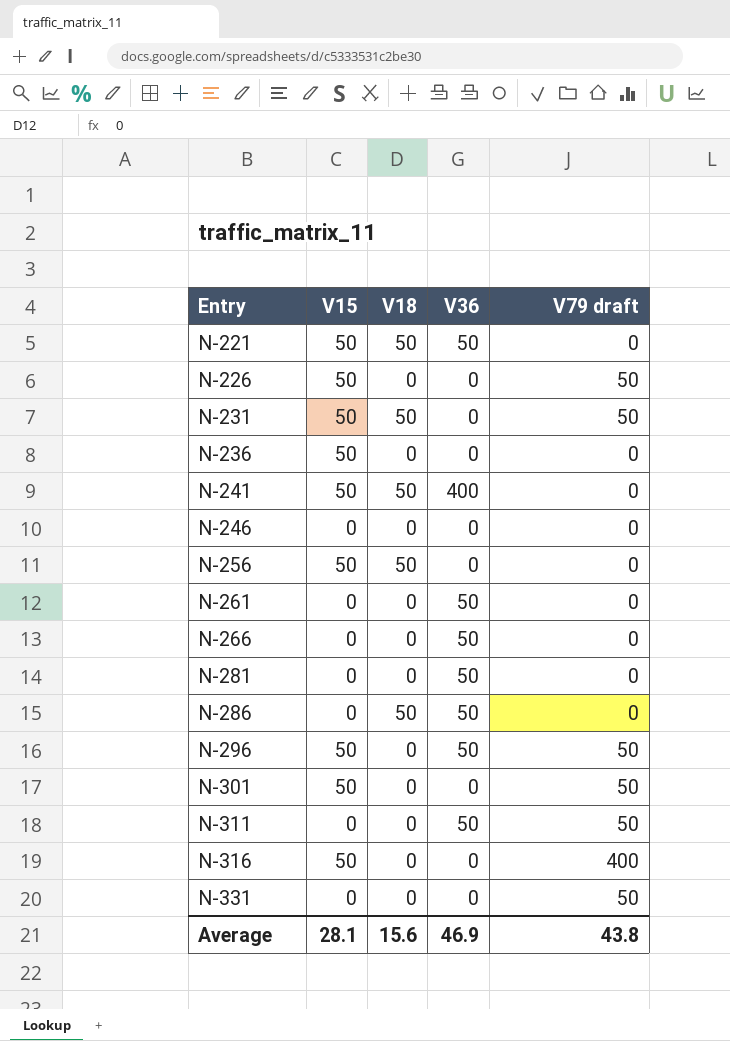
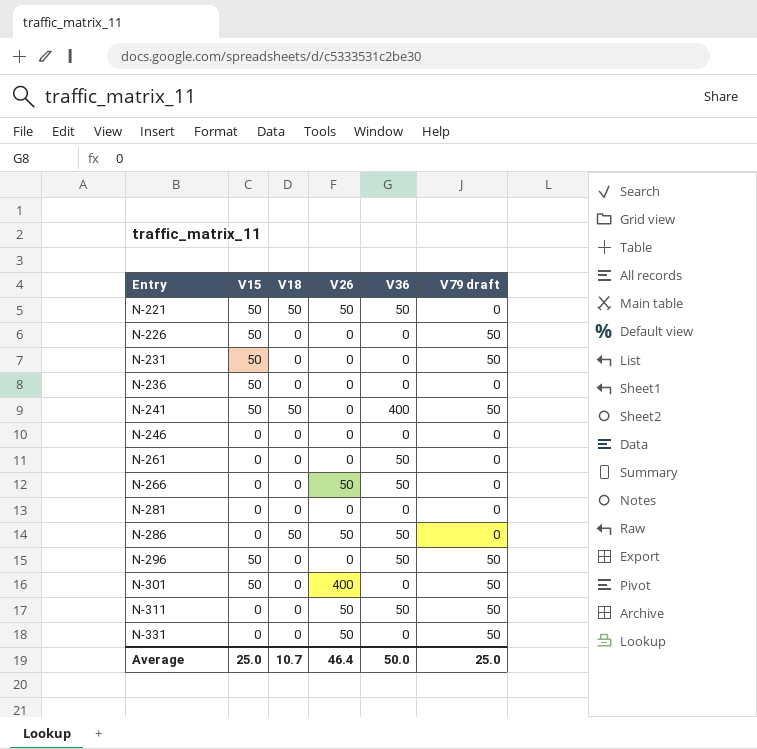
column V26 | position: none -> 4
row N-256: 50 | 50 | 0 | 0 -> none
row N-316: 50 | 0 | 0 | 400 -> none
N-231 | V18: 50 -> 0
N-241 | V79 draft: 0 -> 50
N-281 | V36: 50 -> 0
Average | V15: 28.1 -> 25.0
Average | V18: 15.6 -> 10.7
Average | V36: 46.9 -> 50.0
Average | V79 draft: 43.8 -> 25.0

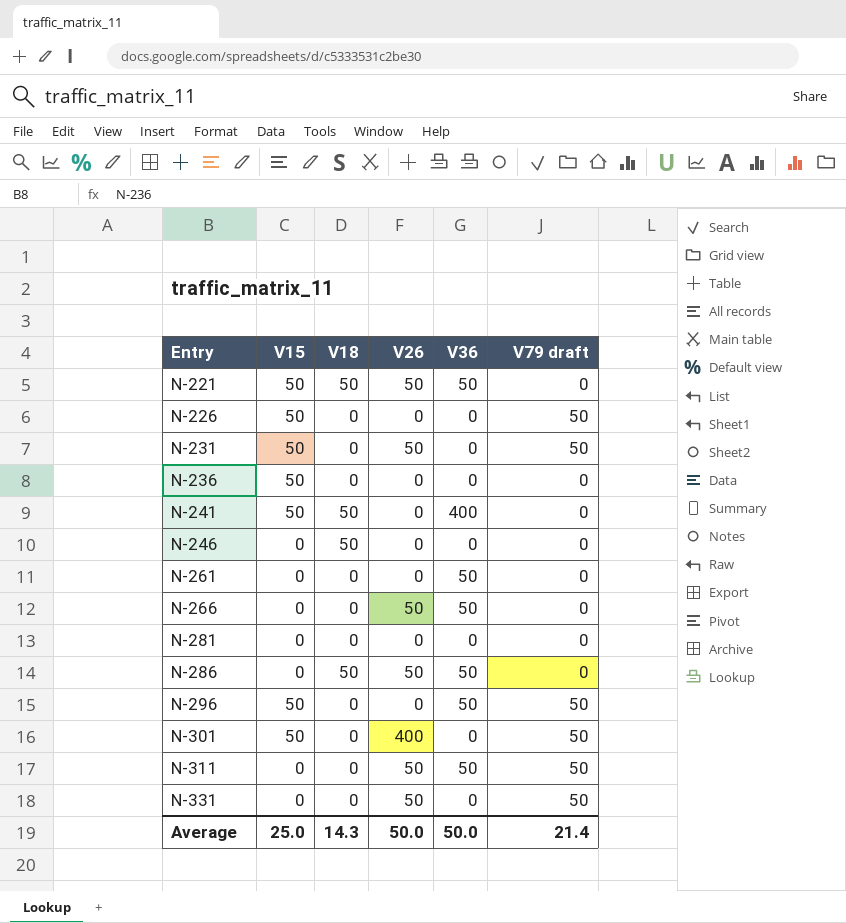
N-231 | V26: 0 -> 50
N-241 | V79 draft: 50 -> 0
N-246 | V18: 0 -> 50
Average | V18: 10.7 -> 14.3
Average | V26: 46.4 -> 50.0
Average | V79 draft: 25.0 -> 21.4

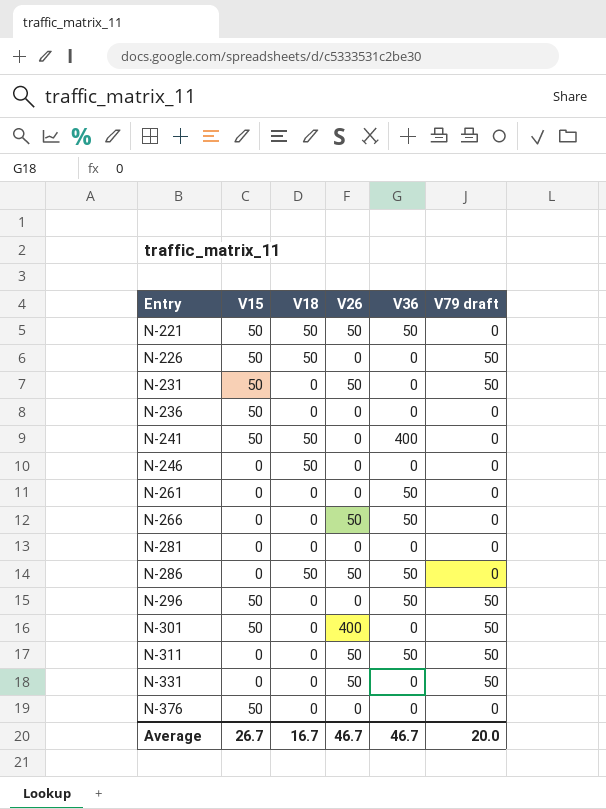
N-226 | V18: 0 -> 50
row N-376: none -> 50 | 0 | 0 | 0 | 0
Average | V15: 25.0 -> 26.7
Average | V18: 14.3 -> 16.7
Average | V26: 50.0 -> 46.7
Average | V36: 50.0 -> 46.7
Average | V79 draft: 21.4 -> 20.0

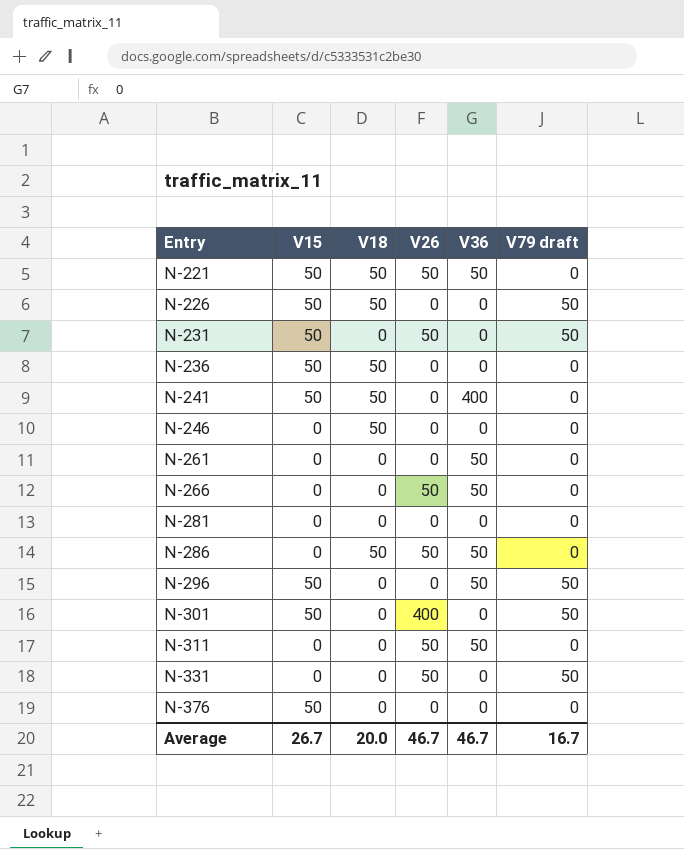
N-236 | V18: 0 -> 50
N-311 | V79 draft: 50 -> 0
Average | V18: 16.7 -> 20.0
Average | V79 draft: 20.0 -> 16.7

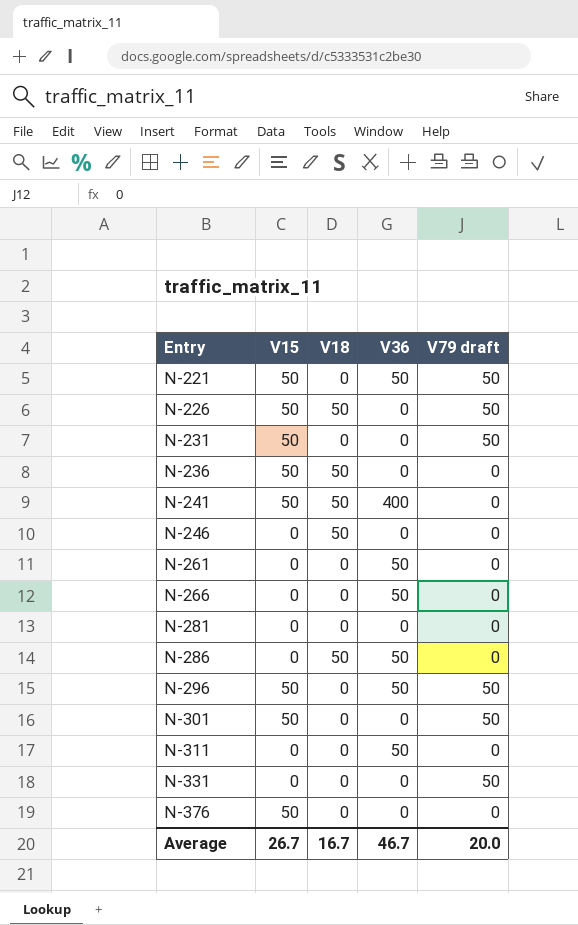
column V26 | position: 4 -> none
N-221 | V18: 50 -> 0
N-221 | V79 draft: 0 -> 50
Average | V18: 20.0 -> 16.7
Average | V79 draft: 16.7 -> 20.0

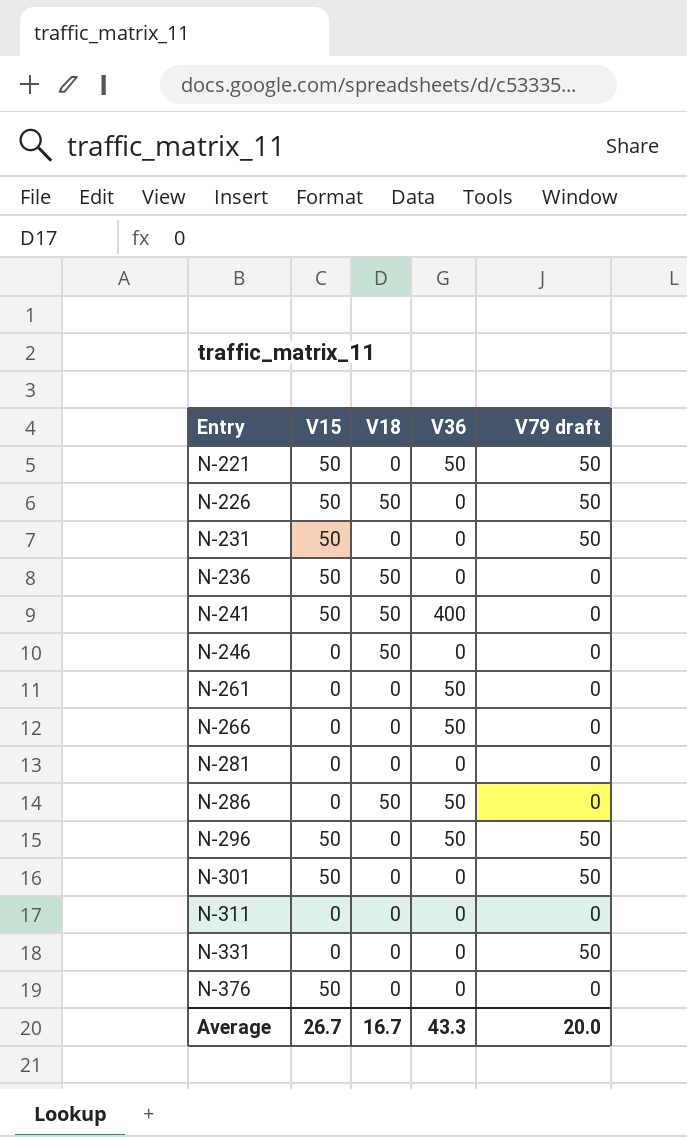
N-311 | V36: 50 -> 0
Average | V36: 46.7 -> 43.3

